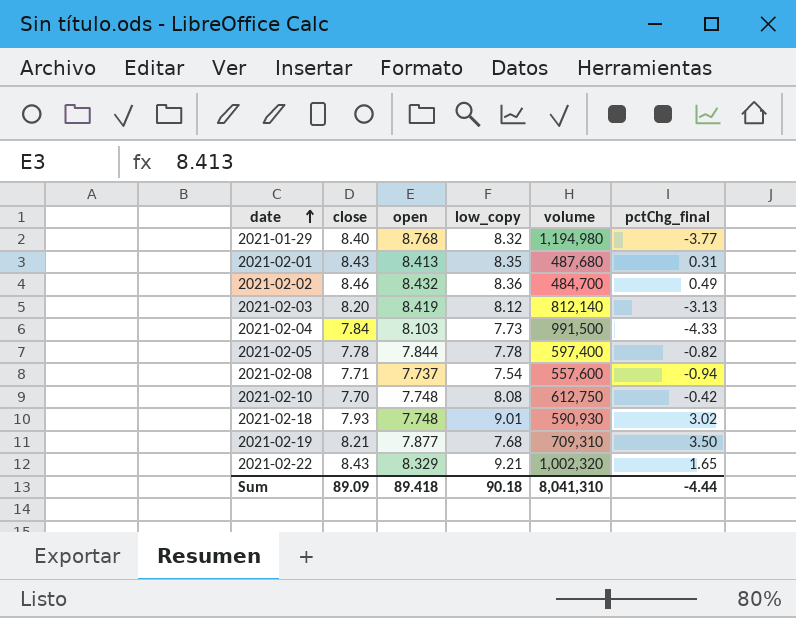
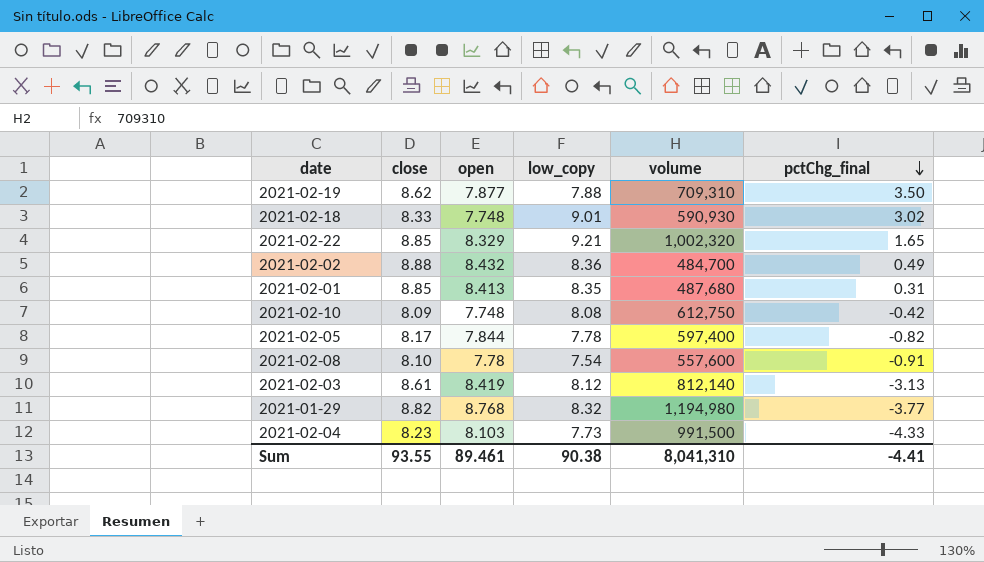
row order: date ascending -> pctChg_final descending
2021-02-19 | close: 8.21 -> 8.62
2021-02-19 | low_copy: 7.68 -> 7.88
2021-02-18 | close: 7.93 -> 8.33
2021-02-22 | close: 8.43 -> 8.85
2021-02-02 | close: 8.46 -> 8.88
2021-02-01 | close: 8.43 -> 8.85
2021-02-10 | close: 7.70 -> 8.09
2021-02-05 | close: 7.78 -> 8.17
2021-02-08 | close: 7.71 -> 8.10
2021-02-08 | open: 7.737 -> 7.78
2021-02-08 | pctChg_final: -0.94 -> -0.91
2021-02-03 | close: 8.20 -> 8.61
2021-01-29 | close: 8.40 -> 8.82
2021-02-04 | close: 7.84 -> 8.23
Sum | close: 89.09 -> 93.55
Sum | open: 89.418 -> 89.461
Sum | low_copy: 90.18 -> 90.38
Sum | pctChg_final: -4.44 -> -4.41

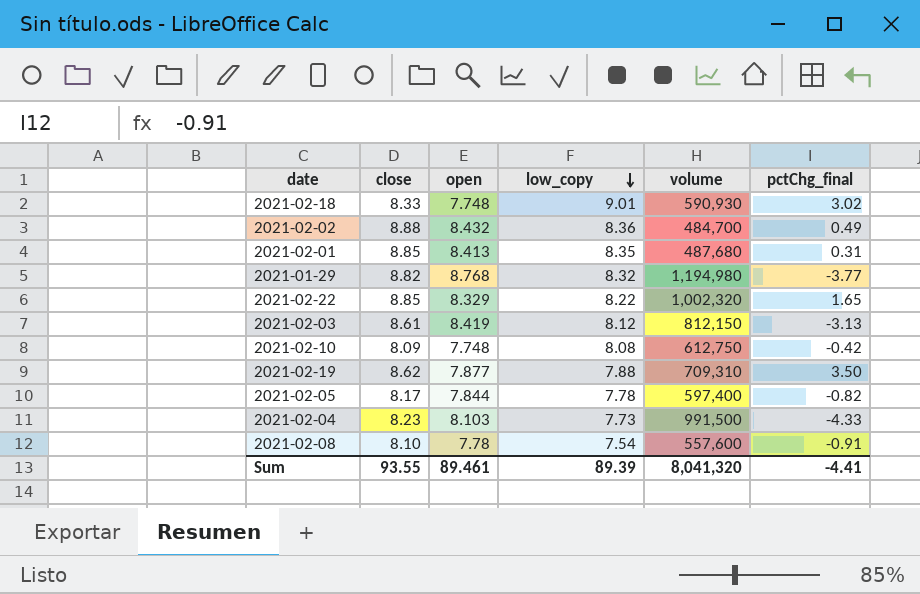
row order: pctChg_final descending -> low_copy descending
2021-02-22 | low_copy: 9.21 -> 8.22
2021-02-03 | volume: 812,140 -> 812,150
Sum | low_copy: 90.38 -> 89.39
Sum | volume: 8,041,310 -> 8,041,320

